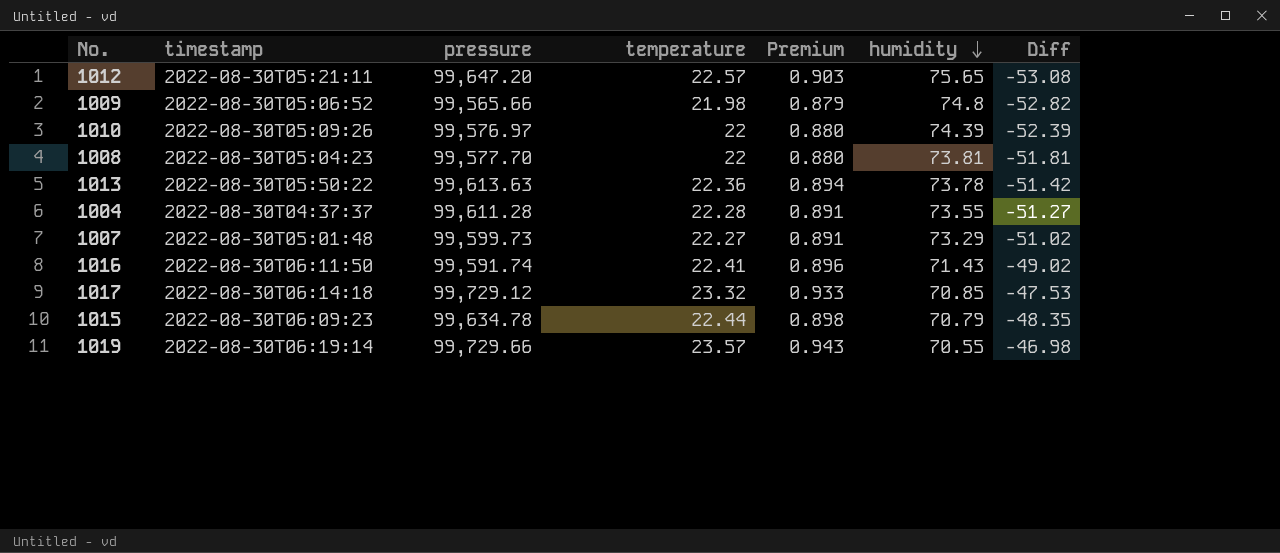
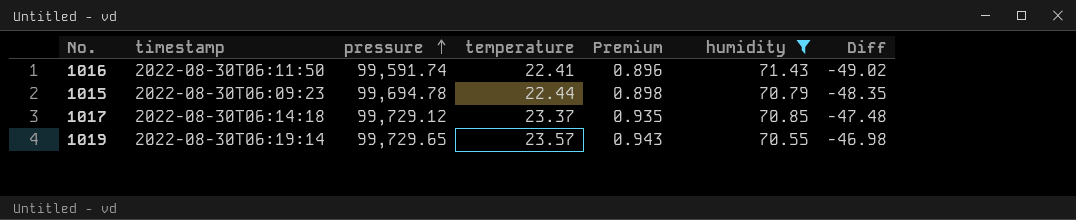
filter: none -> humidity <= 71.43
row order: humidity descending -> pressure ascending
1015 | pressure: 99,634.78 -> 99,694.78
1017 | temperature: 23.32 -> 23.37
1017 | Premium: 0.933 -> 0.935
1017 | Diff: -47.53 -> -47.48
1019 | pressure: 99,729.66 -> 99,729.65

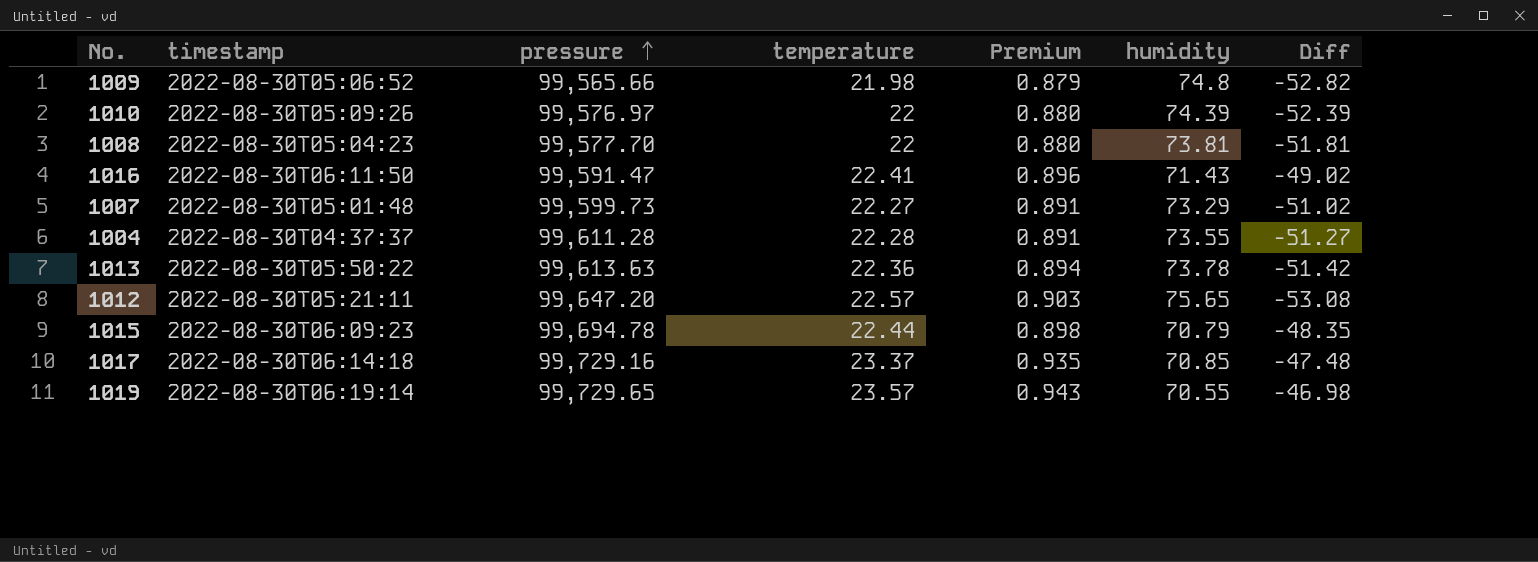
filter: humidity <= 71.43 -> none
1016 | pressure: 99,591.74 -> 99,591.47
1017 | pressure: 99,729.12 -> 99,729.16

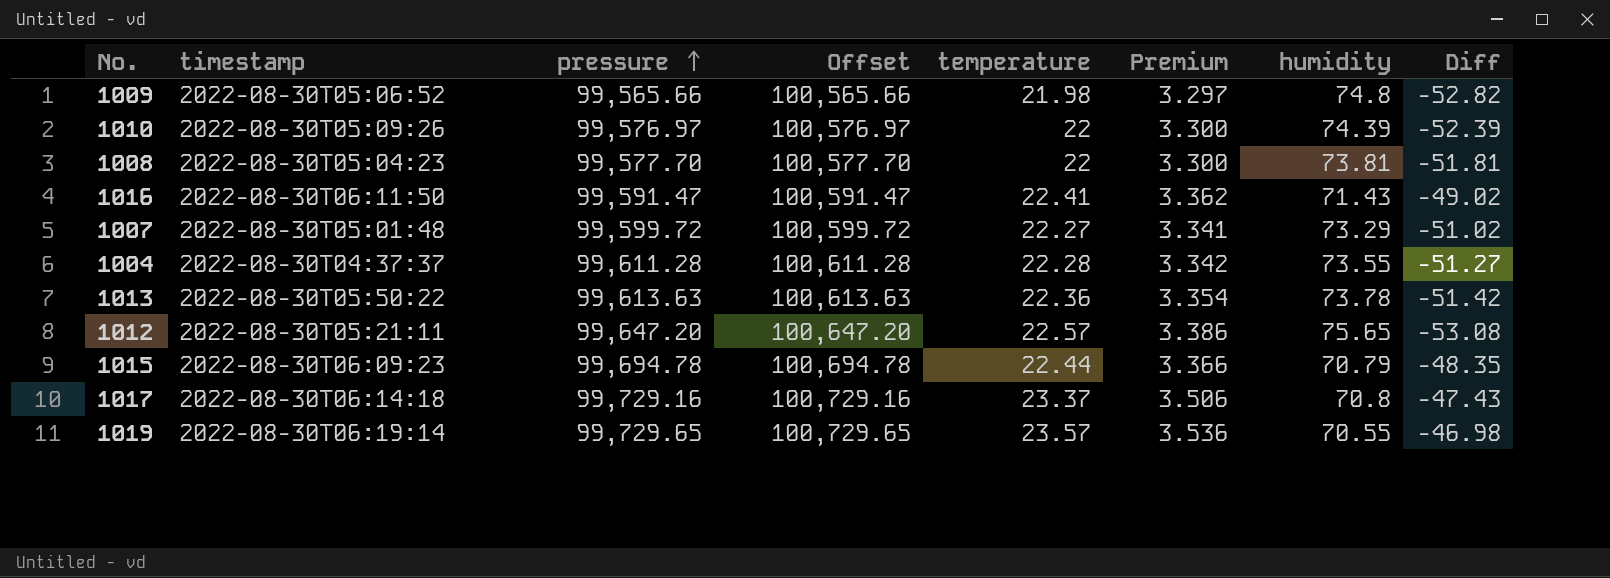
column Offset | formula: none -> [pressure] + 1000
column Premium | formula: [temperature] * 0.04 -> [temperature] * 0.15
1007 | pressure: 99,599.73 -> 99,599.72
1017 | humidity: 70.85 -> 70.8
1017 | Diff: -47.48 -> -47.43

